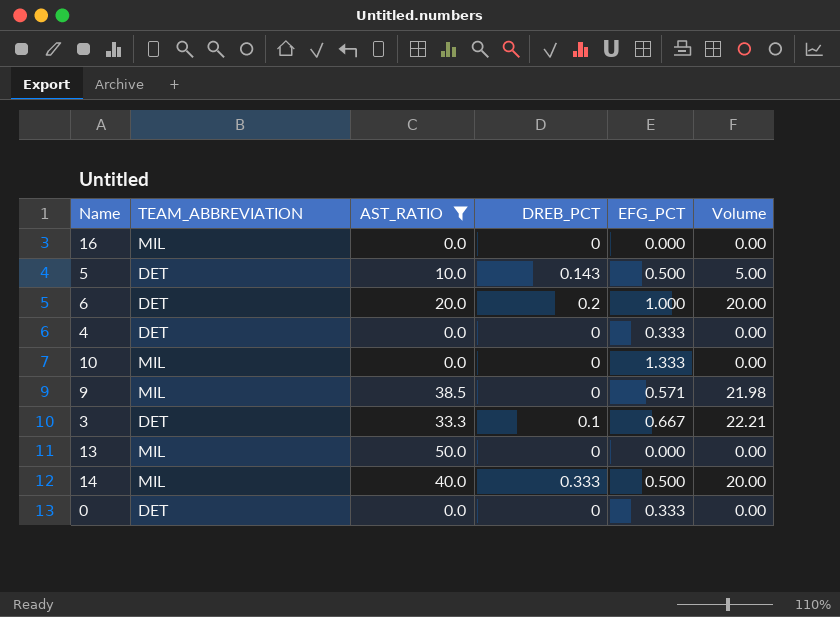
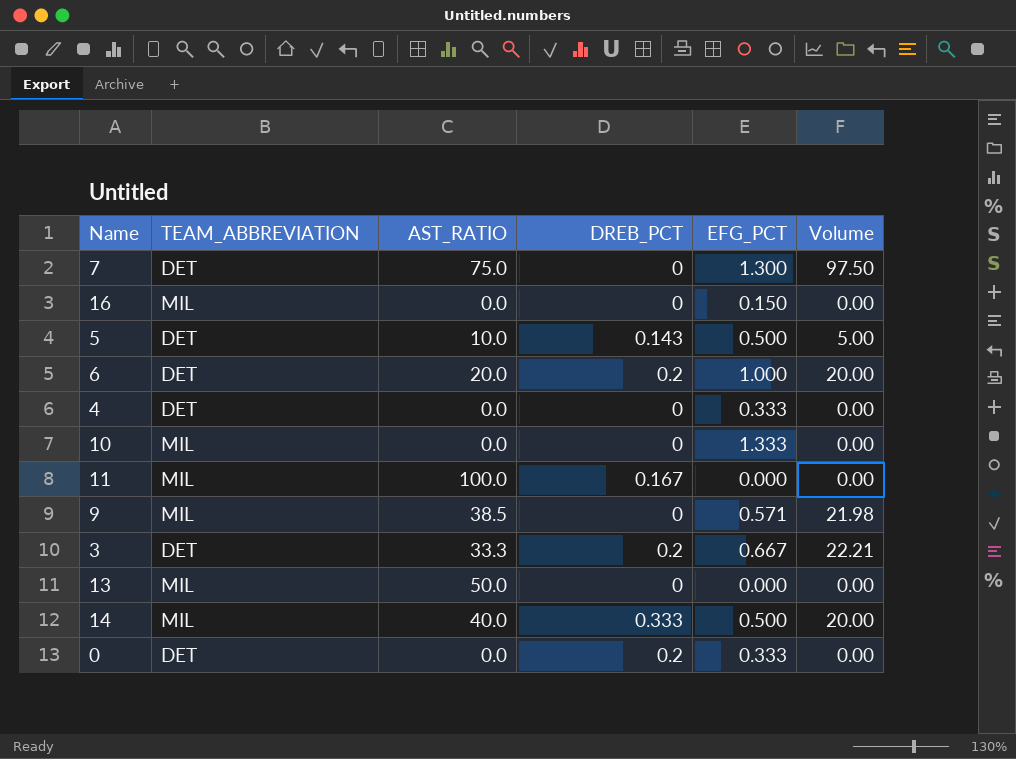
filter: AST_RATIO <= 50.0 -> none
16 | EFG_PCT: 0.000 -> 0.150
3 | DREB_PCT: 0.1 -> 0.2
0 | DREB_PCT: 0 -> 0.2

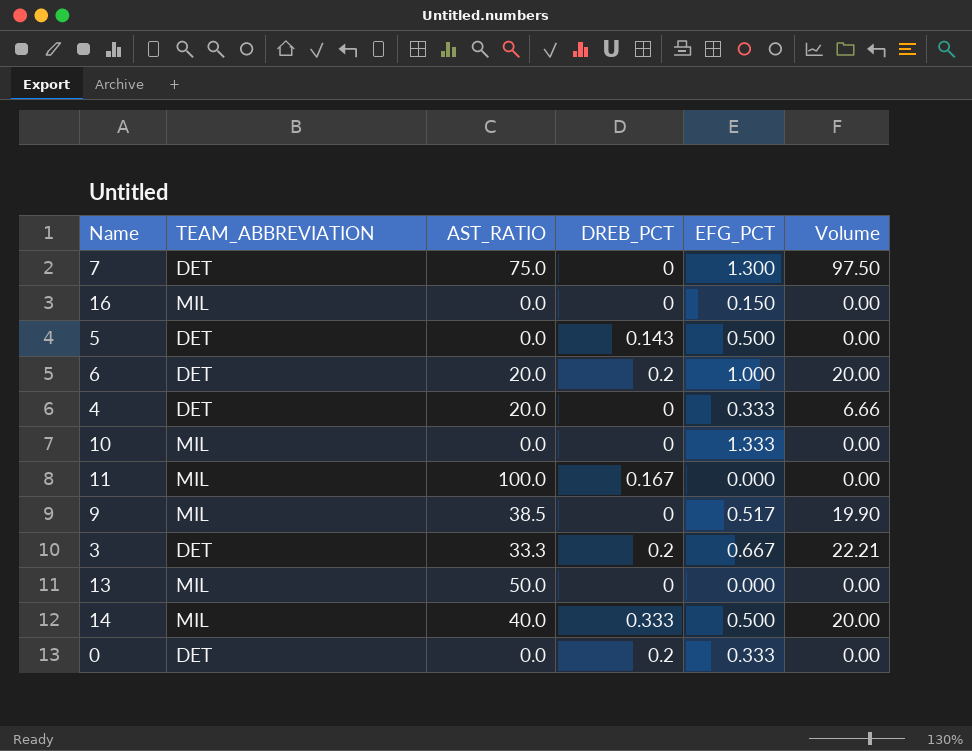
5 | AST_RATIO: 10.0 -> 0.0
5 | Volume: 5.00 -> 0.00
4 | AST_RATIO: 0.0 -> 20.0
4 | Volume: 0.00 -> 6.66
9 | EFG_PCT: 0.571 -> 0.517
9 | Volume: 21.98 -> 19.90

